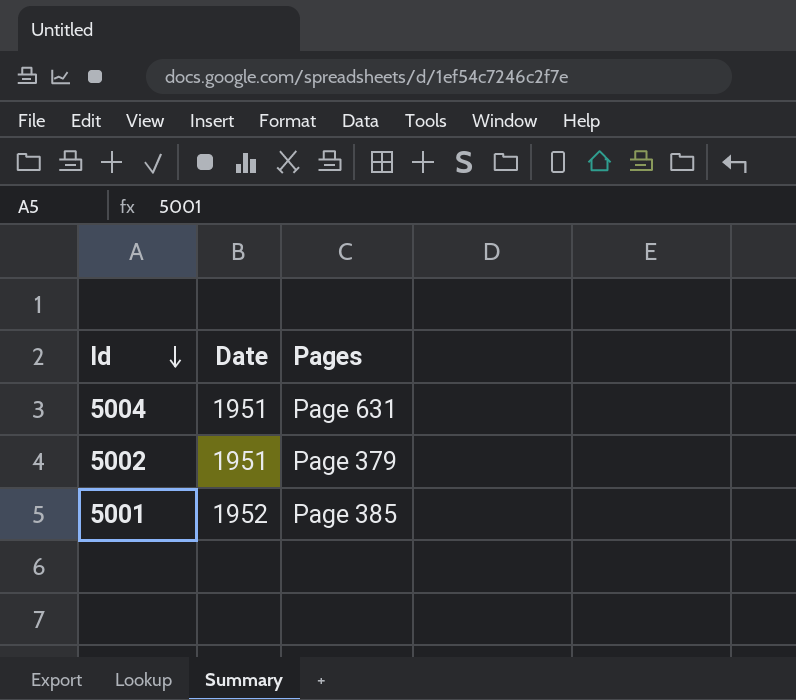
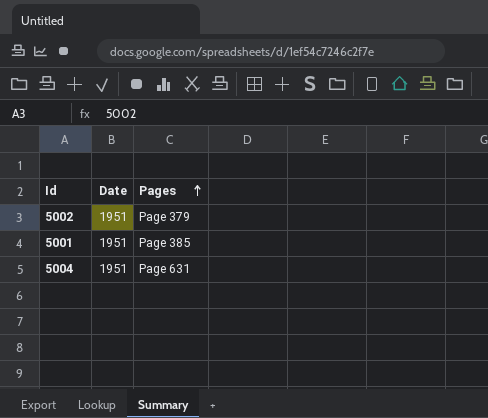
row order: Id descending -> Pages ascending
5001 | Date: 1952 -> 1951

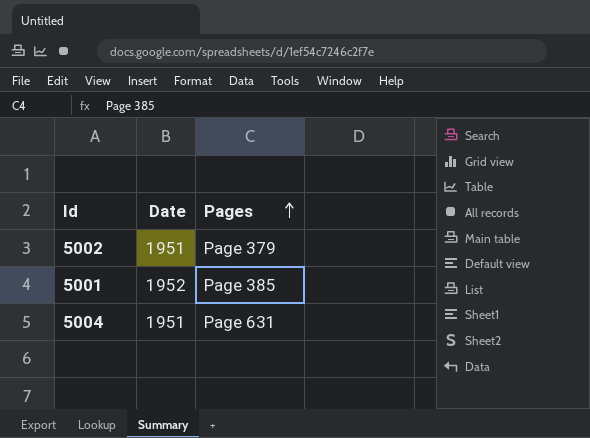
5001 | Date: 1951 -> 1952

